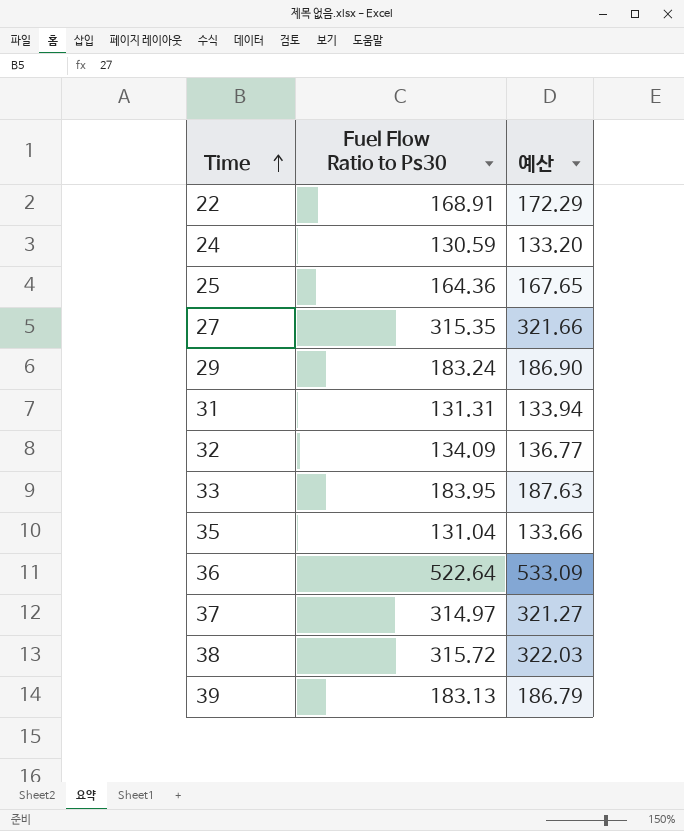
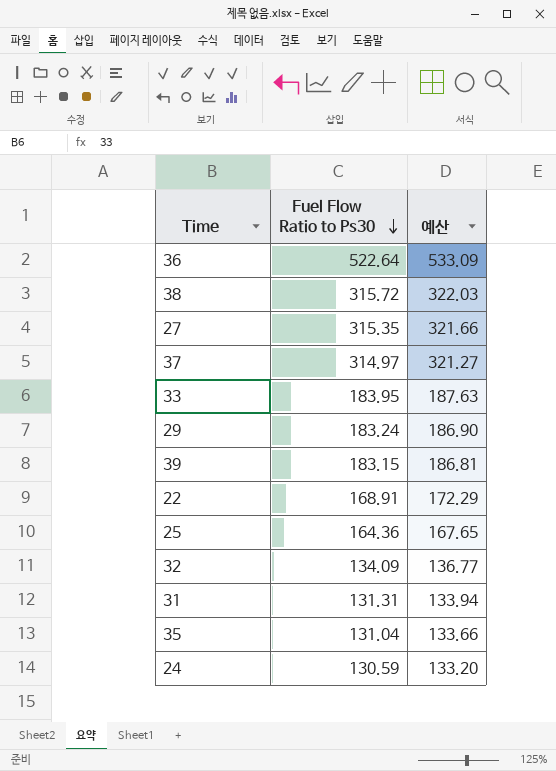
row order: Time ascending -> Fuel Flow Ratio to Ps30 descending
39 | Fuel Flow Ratio to Ps30: 183.13 -> 183.15
39 | 예산: 186.79 -> 186.81

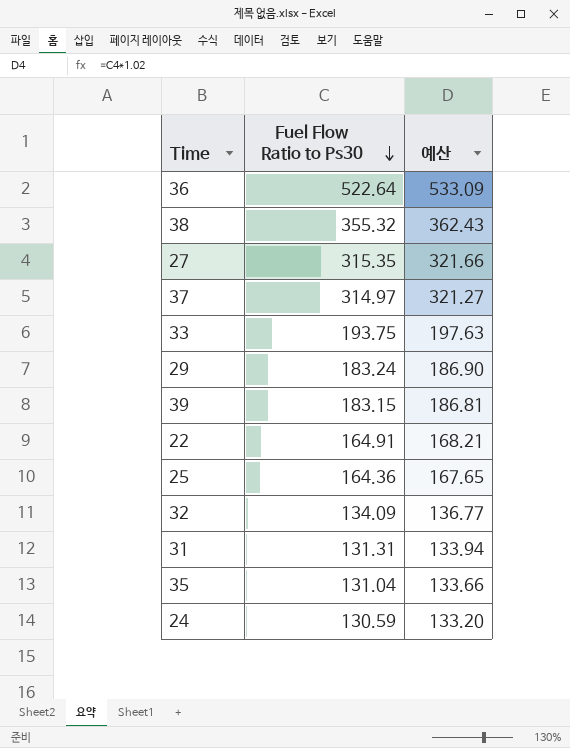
38 | Fuel Flow Ratio to Ps30: 315.72 -> 355.32
38 | 예산: 322.03 -> 362.43
33 | Fuel Flow Ratio to Ps30: 183.95 -> 193.75
33 | 예산: 187.63 -> 197.63
22 | Fuel Flow Ratio to Ps30: 168.91 -> 164.91
22 | 예산: 172.29 -> 168.21

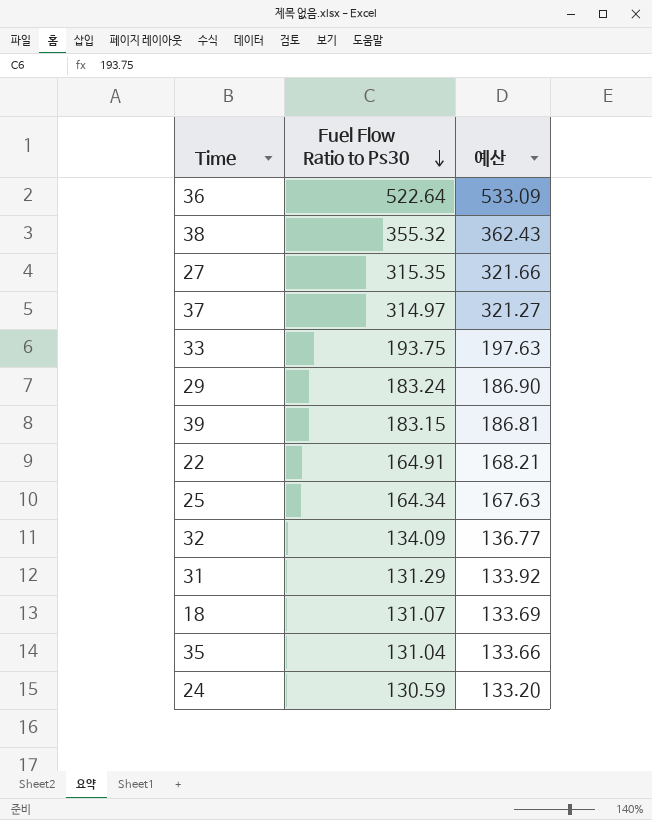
25 | Fuel Flow Ratio to Ps30: 164.36 -> 164.34
25 | 예산: 167.65 -> 167.63
31 | Fuel Flow Ratio to Ps30: 131.31 -> 131.29
31 | 예산: 133.94 -> 133.92
row 18: none -> 131.07 | 133.69

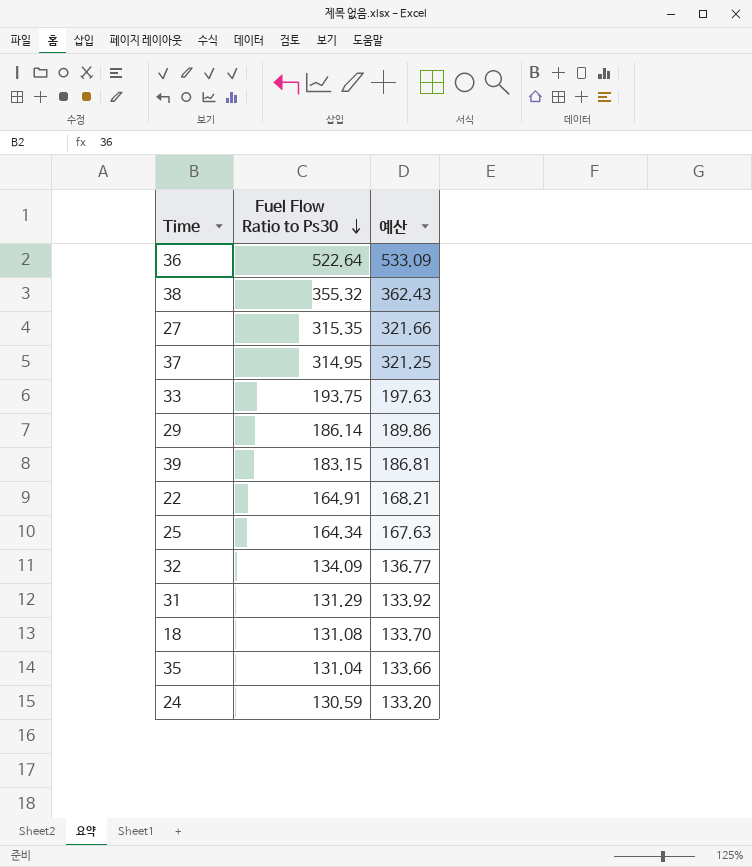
37 | Fuel Flow Ratio to Ps30: 314.97 -> 314.95
37 | 예산: 321.27 -> 321.25
29 | Fuel Flow Ratio to Ps30: 183.24 -> 186.14
29 | 예산: 186.90 -> 189.86
18 | Fuel Flow Ratio to Ps30: 131.07 -> 131.08
18 | 예산: 133.69 -> 133.70

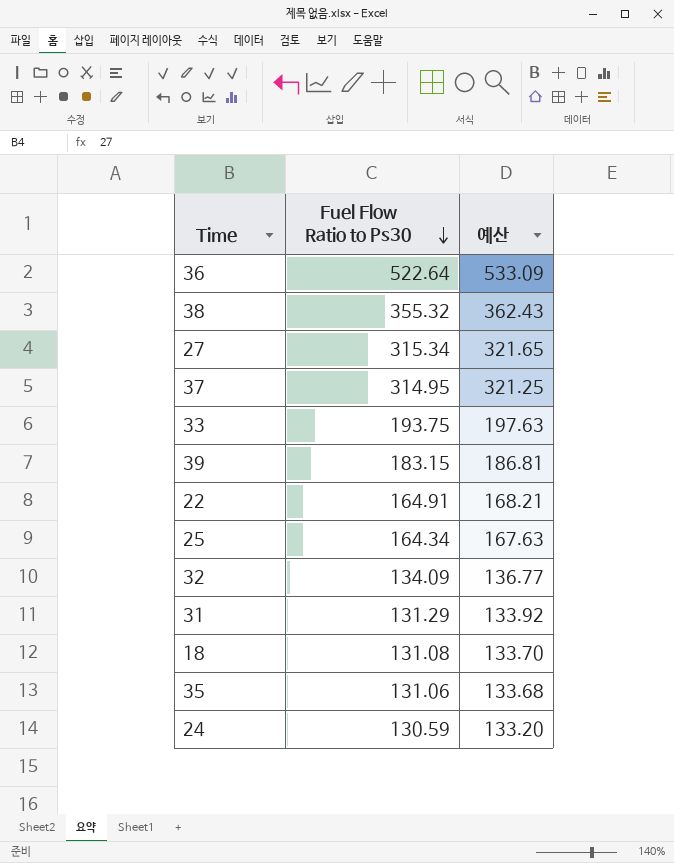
row 29: 186.14 | 189.86 -> none
27 | Fuel Flow Ratio to Ps30: 315.35 -> 315.34
27 | 예산: 321.66 -> 321.65
35 | Fuel Flow Ratio to Ps30: 131.04 -> 131.06
35 | 예산: 133.66 -> 133.68

